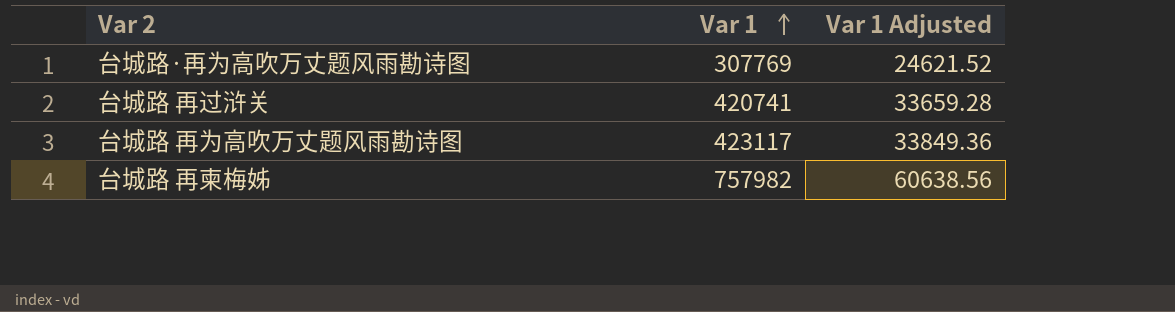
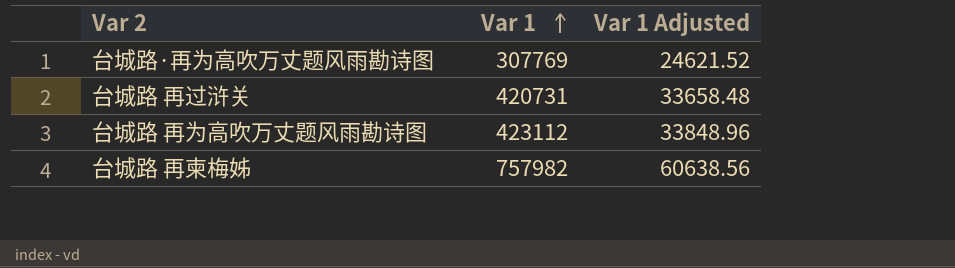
台城路 再过浒关 | Var 1: 420741 -> 420731
台城路 再过浒关 | Var 1 Adjusted: 33659.28 -> 33658.48
台城路 再为高吹万丈题风雨勘诗图 | Var 1: 423117 -> 423112
台城路 再为高吹万丈题风雨勘诗图 | Var 1 Adjusted: 33849.36 -> 33848.96

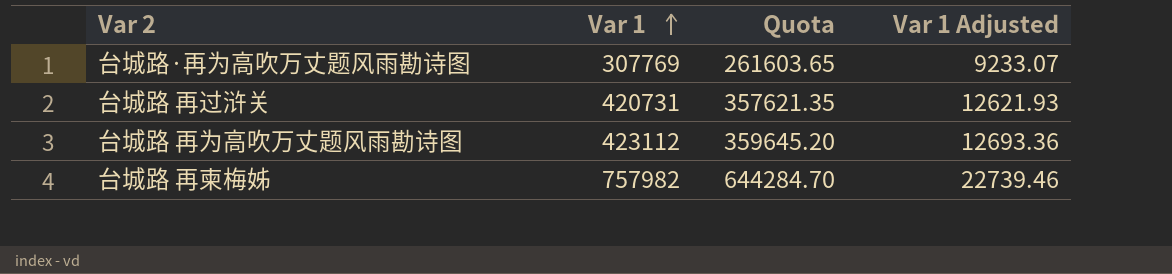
column Quota | formula: none -> [Var 1] * 0.85
column Var 1 Adjusted | formula: [Var 1] * 0.08 -> [Var 1] * 0.03

